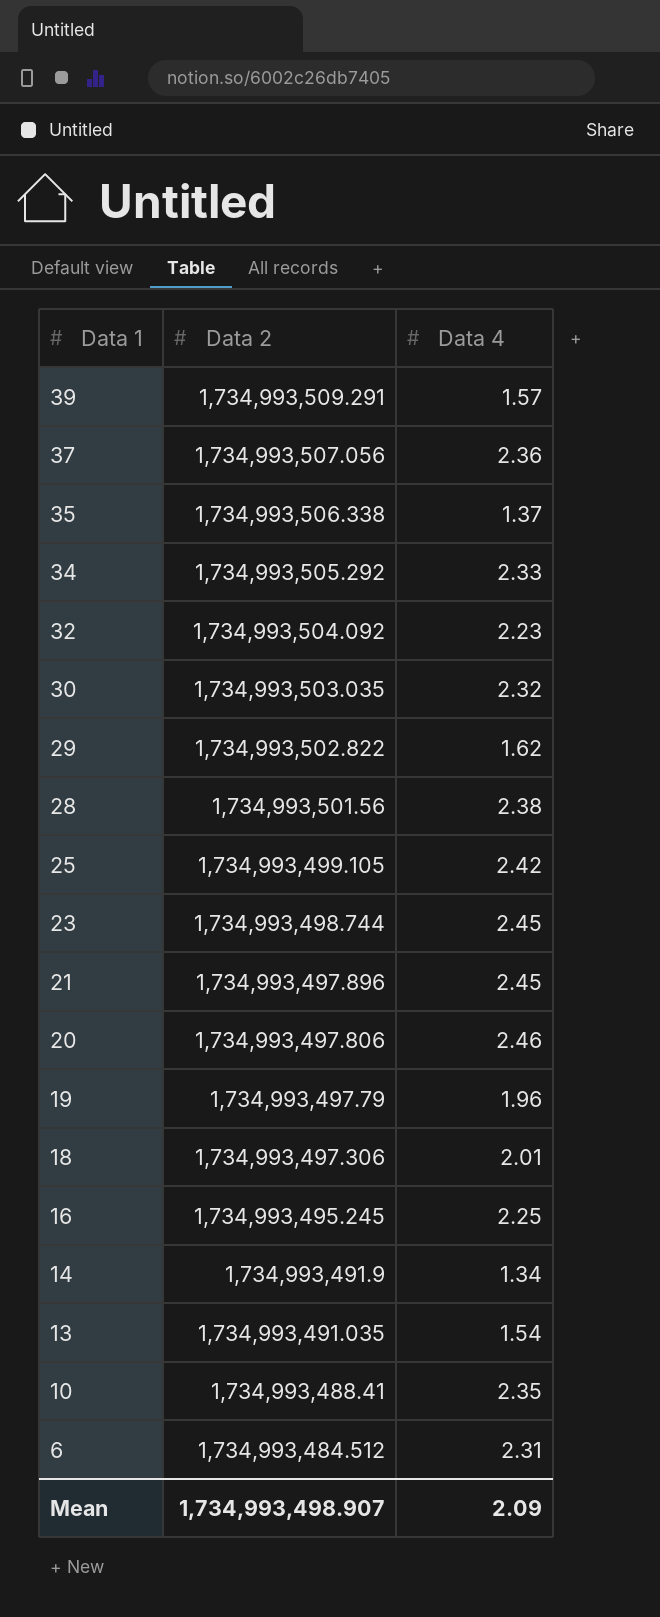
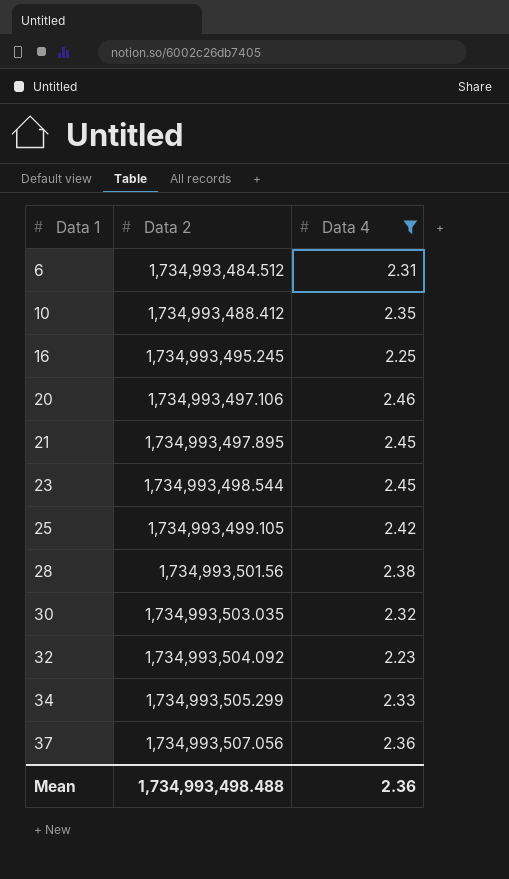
filter: none -> Data 4 >= 2.23
row order: Data 1 descending -> Data 1 ascending
10 | Data 2: 1,734,993,488.41 -> 1,734,993,488.412
20 | Data 2: 1,734,993,497.806 -> 1,734,993,497.106
21 | Data 2: 1,734,993,497.896 -> 1,734,993,497.895
23 | Data 2: 1,734,993,498.744 -> 1,734,993,498.544
34 | Data 2: 1,734,993,505.292 -> 1,734,993,505.299
Mean | Data 2: 1,734,993,498.907 -> 1,734,993,498.488
Mean | Data 4: 2.09 -> 2.36

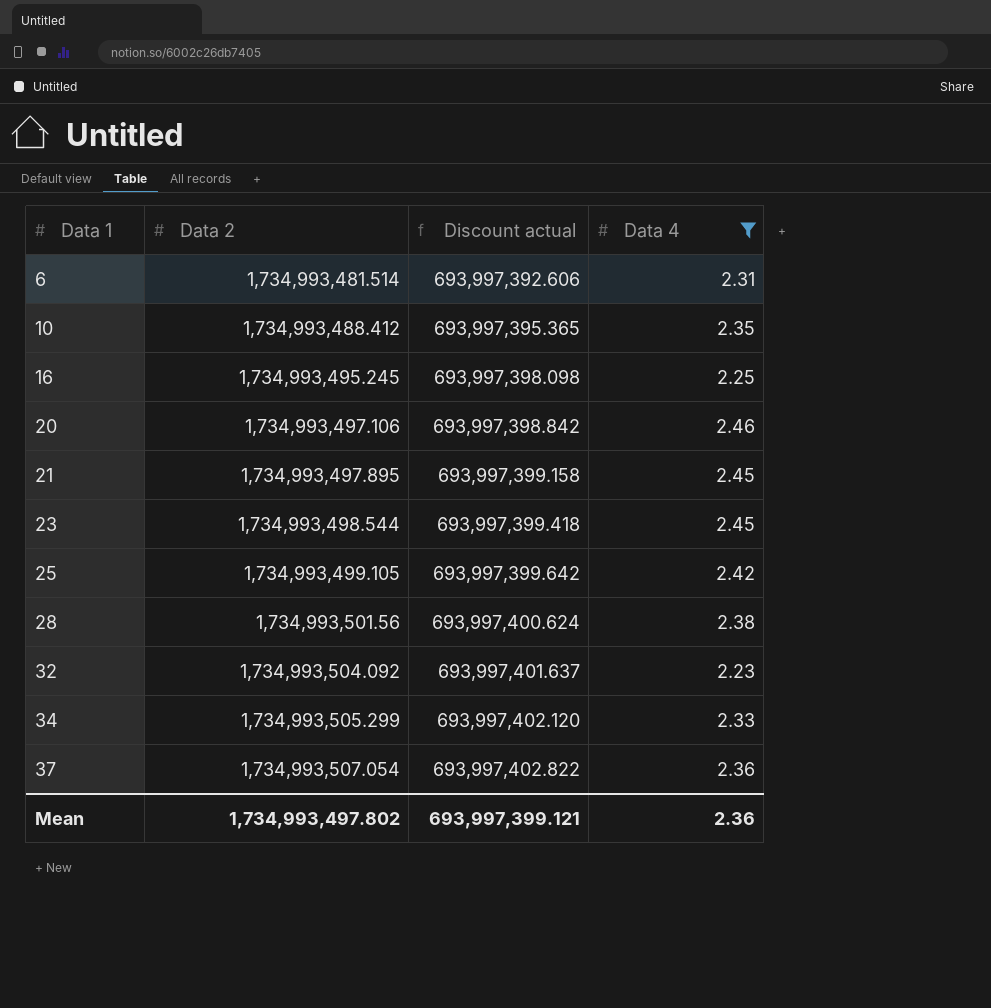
column Discount actual | formula: none -> [Data 2] * 0.4
row 30: 1,734,993,503.035 | 2.32 -> none
6 | Data 2: 1,734,993,484.512 -> 1,734,993,481.514
37 | Data 2: 1,734,993,507.056 -> 1,734,993,507.054
Mean | Data 2: 1,734,993,498.488 -> 1,734,993,497.802

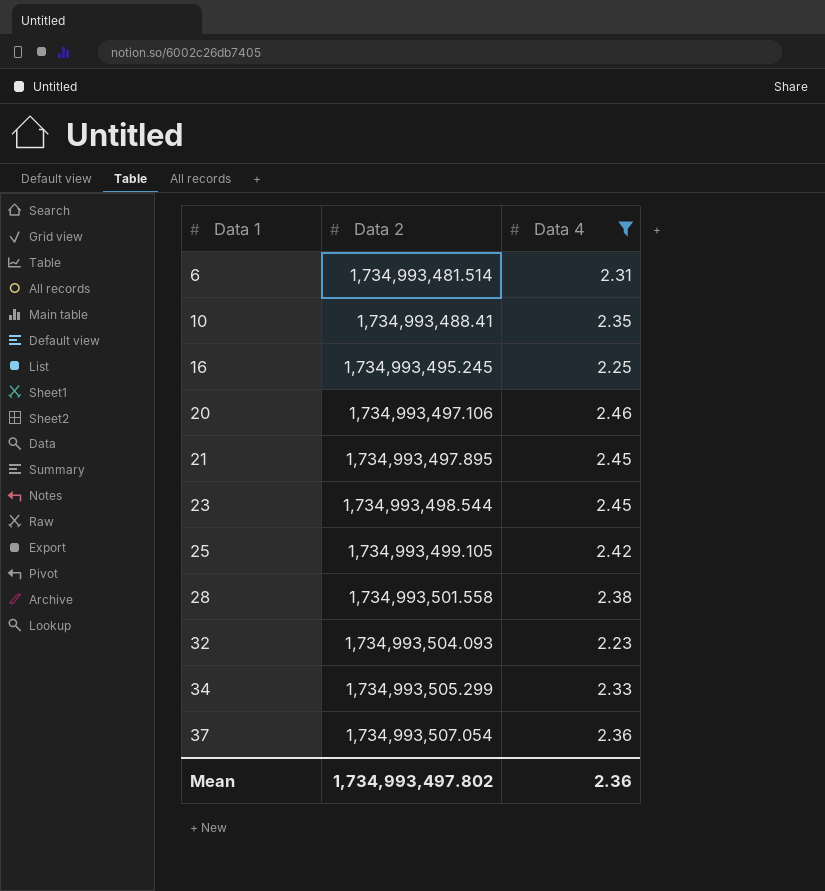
column Discount actual | formula: [Data 2] * 0.4 -> none
10 | Data 2: 1,734,993,488.412 -> 1,734,993,488.41
28 | Data 2: 1,734,993,501.56 -> 1,734,993,501.558
32 | Data 2: 1,734,993,504.092 -> 1,734,993,504.093

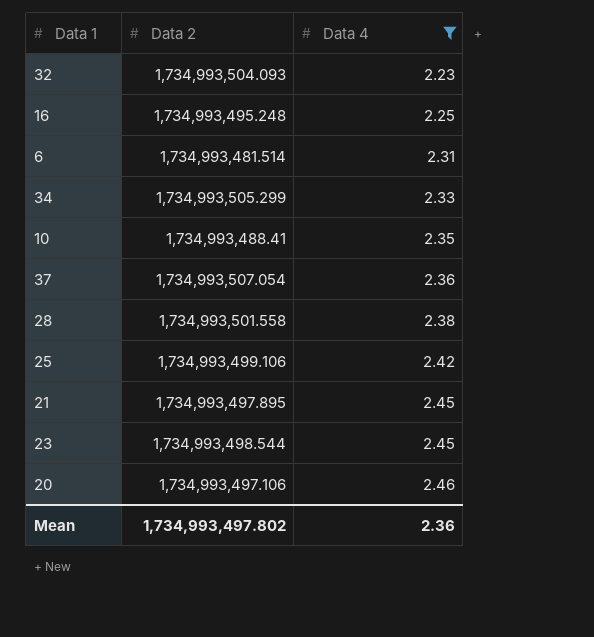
row order: Data 1 ascending -> Data 4 ascending
16 | Data 2: 1,734,993,495.245 -> 1,734,993,495.248
25 | Data 2: 1,734,993,499.105 -> 1,734,993,499.106

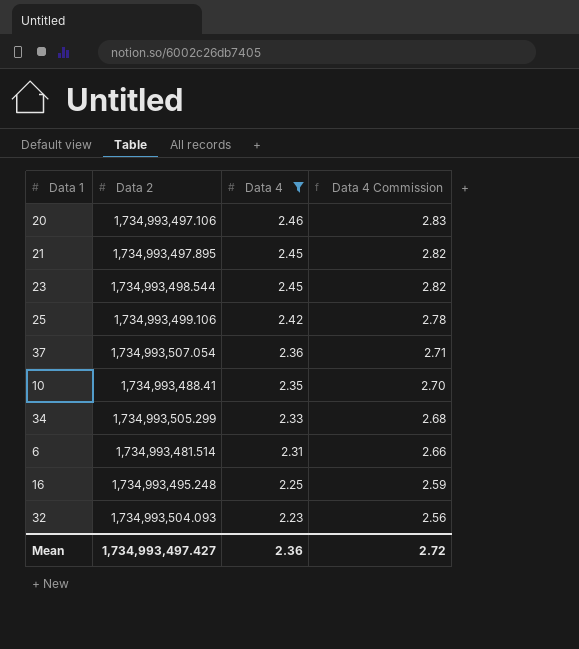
row order: Data 4 ascending -> Data 4 descending
column Data 4 Commission | formula: none -> [Data 4] * 1.15
row 28: 1,734,993,501.558 | 2.38 -> none
Mean | Data 2: 1,734,993,497.802 -> 1,734,993,497.427

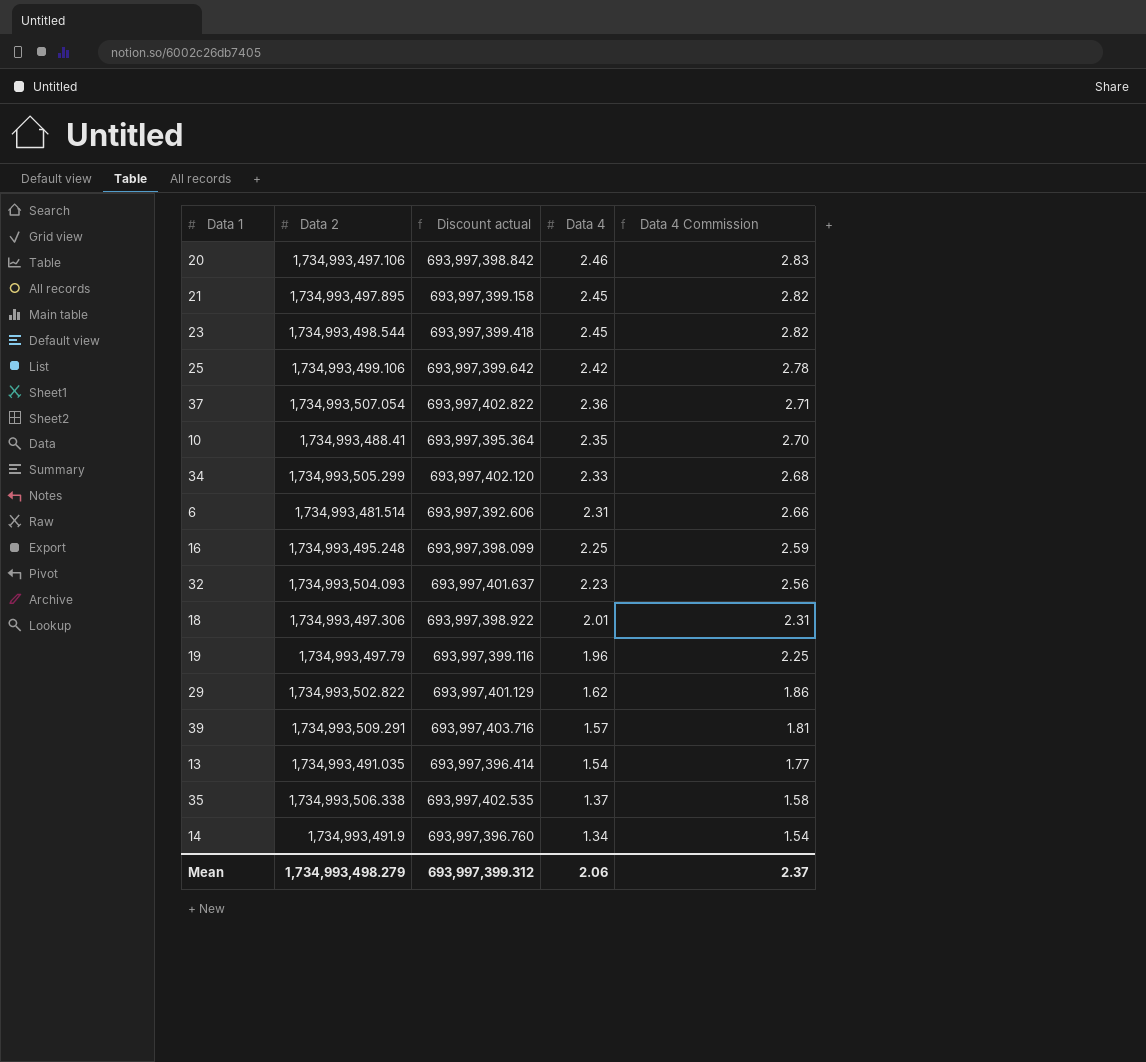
filter: Data 4 >= 2.23 -> none
column Discount actual | formula: none -> [Data 2] * 0.4
Mean | Data 2: 1,734,993,497.427 -> 1,734,993,498.279
Mean | Data 4: 2.36 -> 2.06
Mean | Data 4 Commission: 2.72 -> 2.37

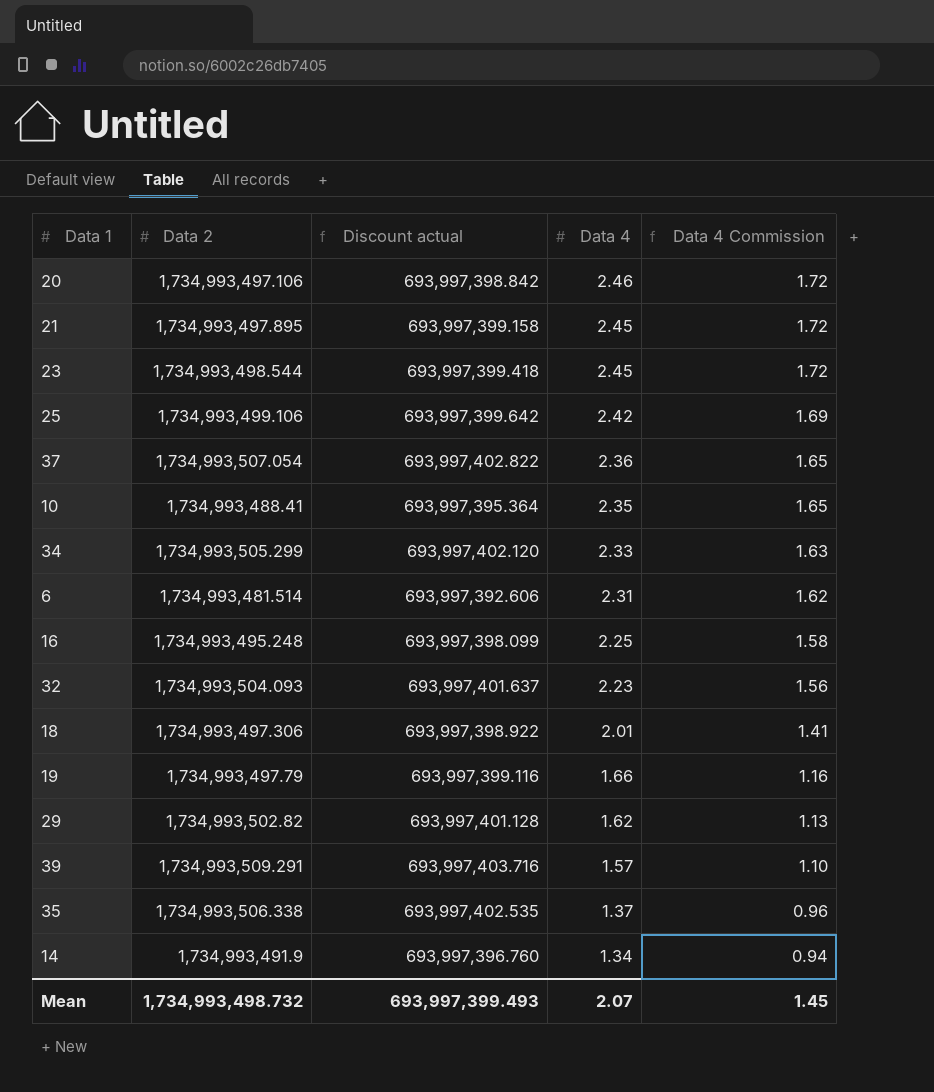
column Data 4 Commission | formula: [Data 4] * 1.15 -> [Data 4] * 0.7
row 13: 1,734,993,491.035 | 693,997,396.414 | 1.54 | 1.77 -> none
19 | Data 4: 1.96 -> 1.66
29 | Data 2: 1,734,993,502.822 -> 1,734,993,502.82
29 | Discount actual: 693,997,401.129 -> 693,997,401.128
Mean | Data 2: 1,734,993,498.279 -> 1,734,993,498.732
Mean | Discount actual: 693,997,399.312 -> 693,997,399.493
Mean | Data 4: 2.06 -> 2.07
Mean | Data 4 Commission: 2.37 -> 1.45

